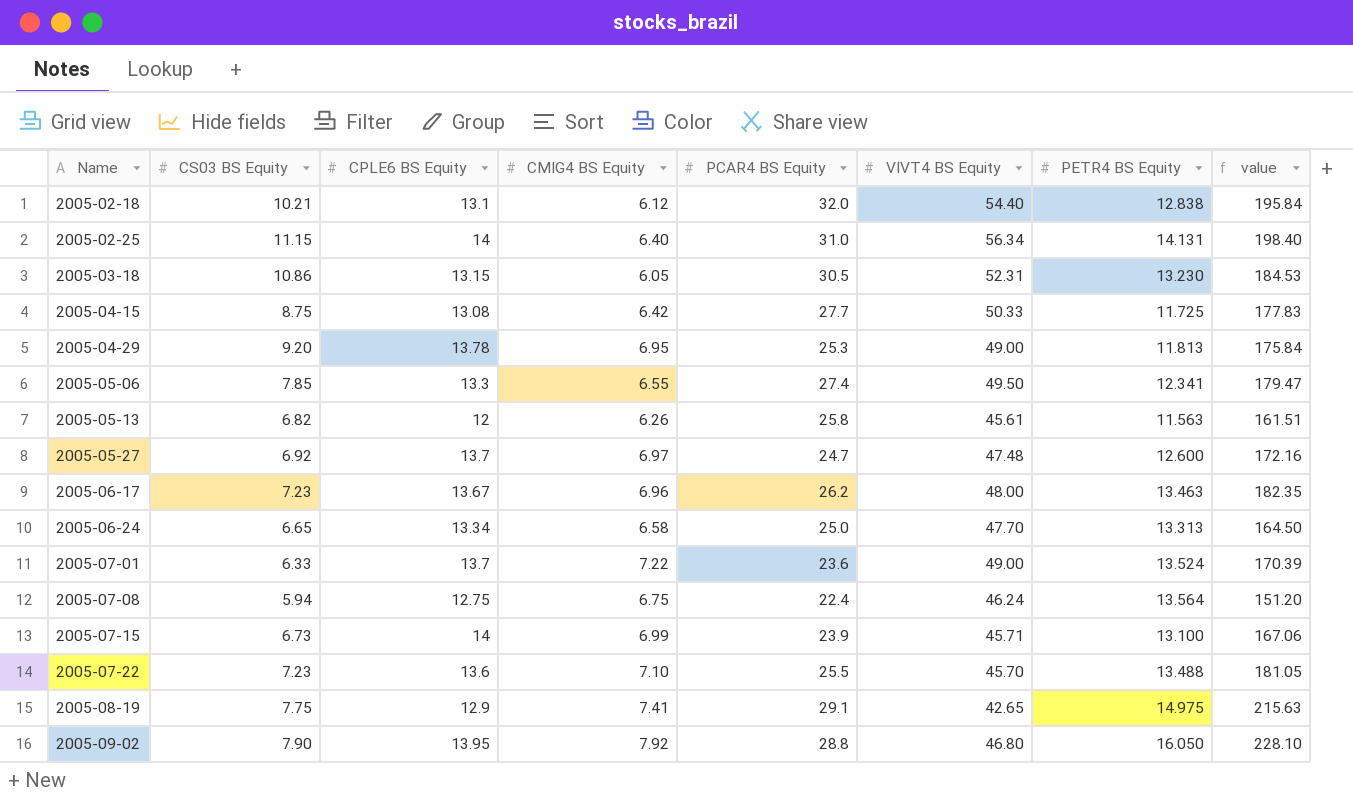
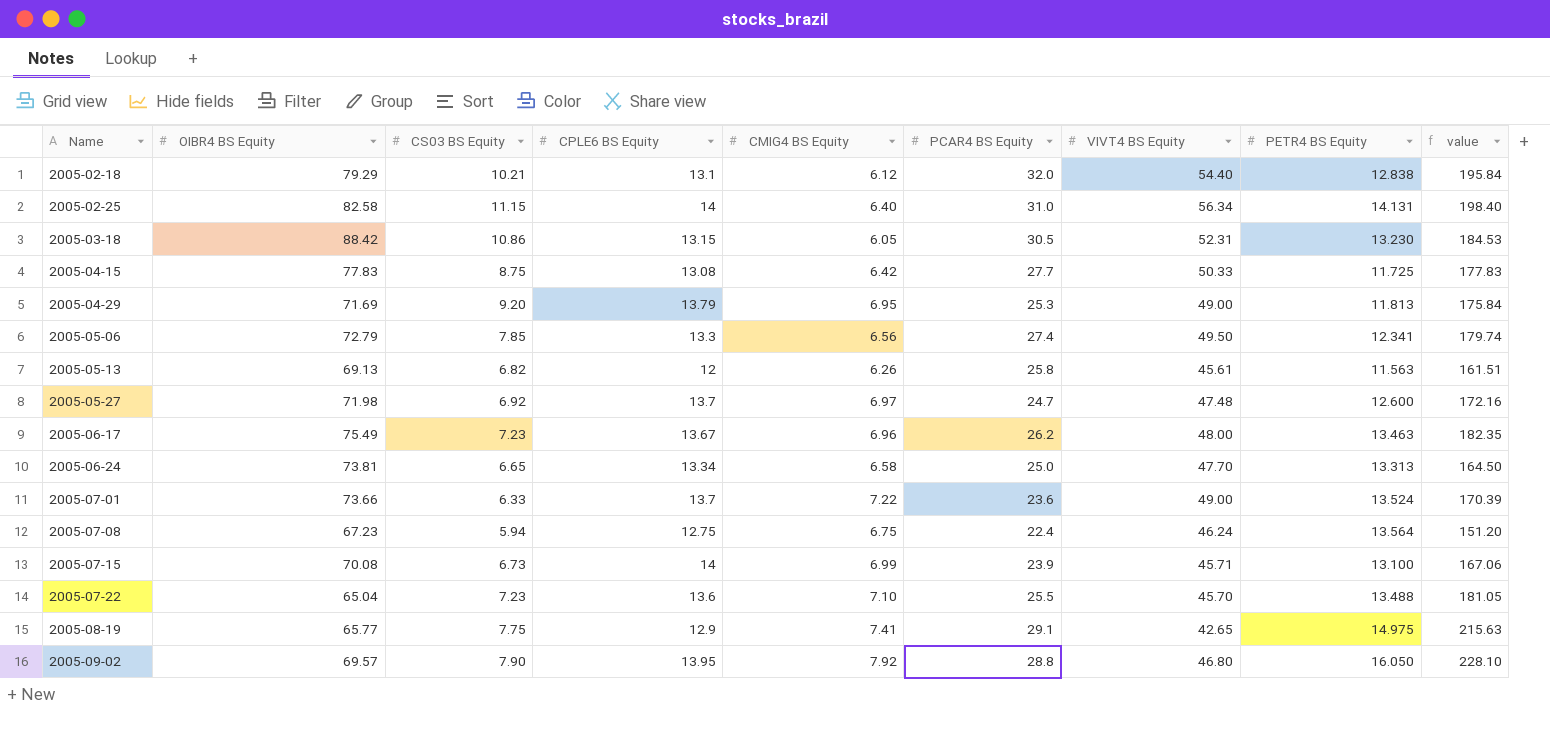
column OIBR4 BS Equity | position: none -> 2
2005-04-29 | CPLE6 BS Equity: 13.78 -> 13.79
2005-05-06 | CMIG4 BS Equity: 6.55 -> 6.56
2005-05-06 | value: 179.47 -> 179.74

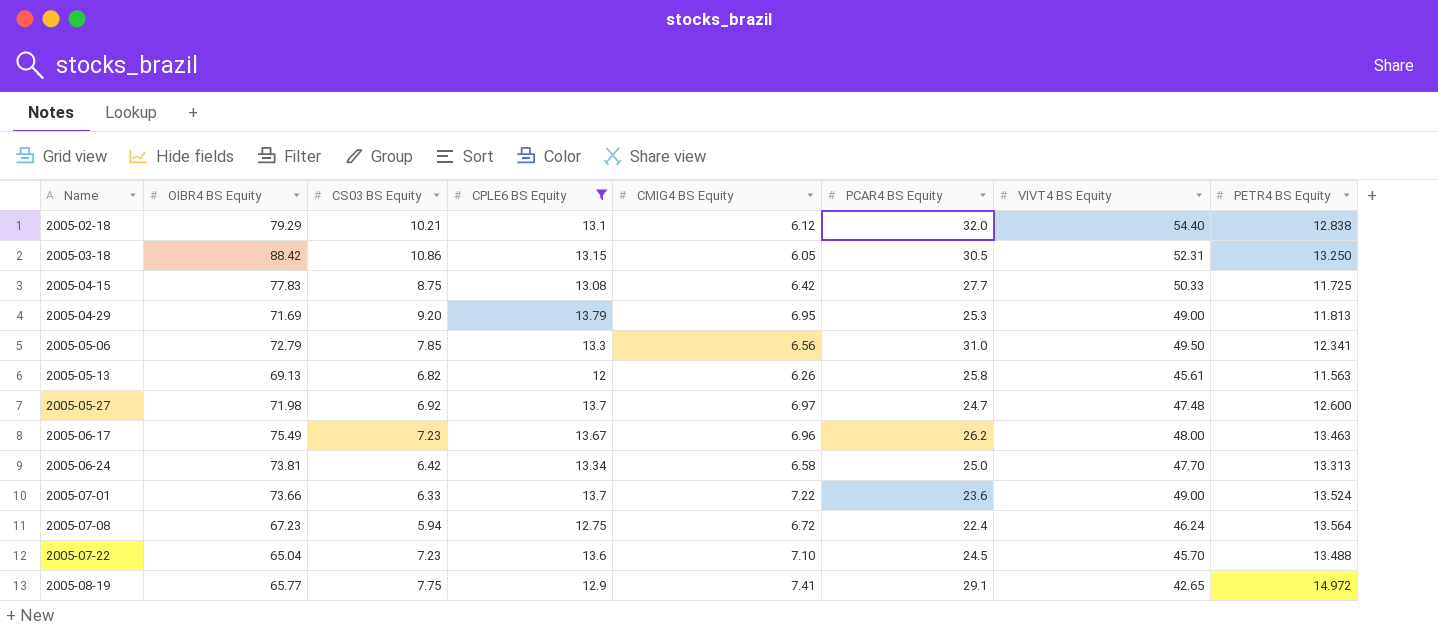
filter: none -> CPLE6 BS Equity <= 13.79
column value | formula: [CMIG4 BS Equity] * [PCAR4 BS Equity] -> none
2005-03-18 | PETR4 BS Equity: 13.230 -> 13.250
2005-05-06 | PCAR4 BS Equity: 27.4 -> 31.0
2005-06-24 | CS03 BS Equity: 6.65 -> 6.42
2005-07-08 | CMIG4 BS Equity: 6.75 -> 6.72
2005-07-22 | PCAR4 BS Equity: 25.5 -> 24.5
2005-08-19 | PETR4 BS Equity: 14.975 -> 14.972

